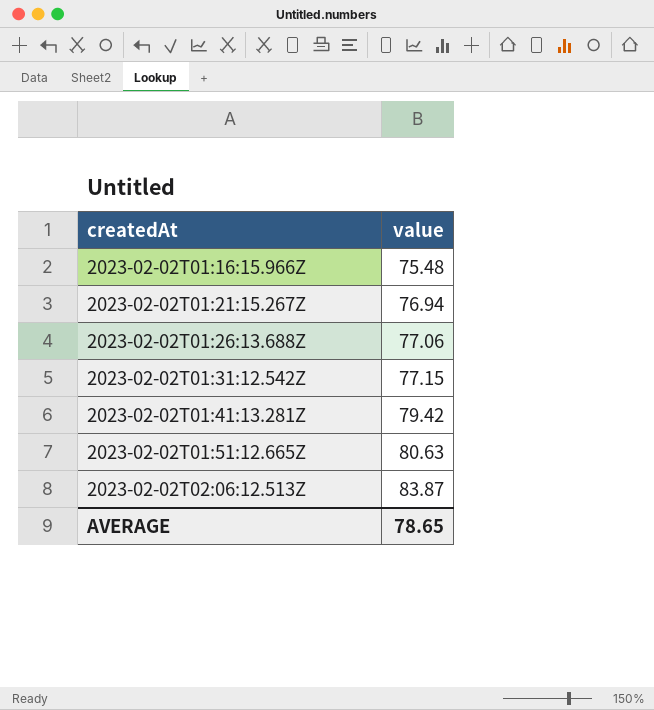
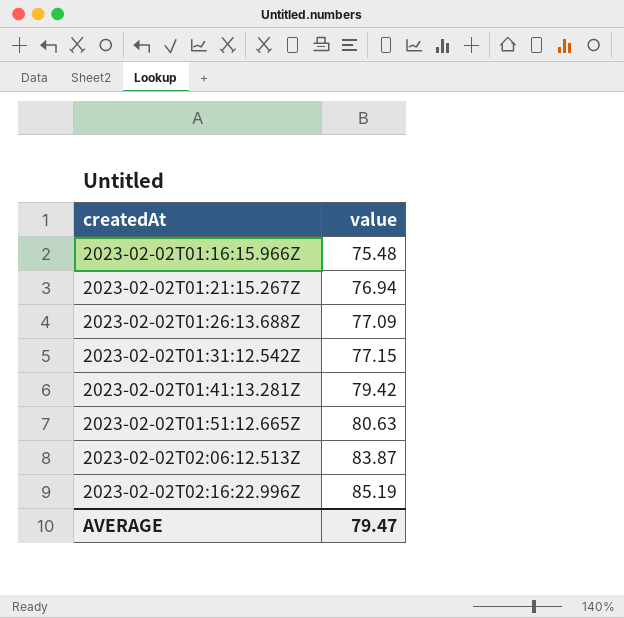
2023-02-02T01:26:13.688Z | value: 77.06 -> 77.09
row 2023-02-02T02:16:22.996Z: none -> 85.19
AVERAGE | value: 78.65 -> 79.47

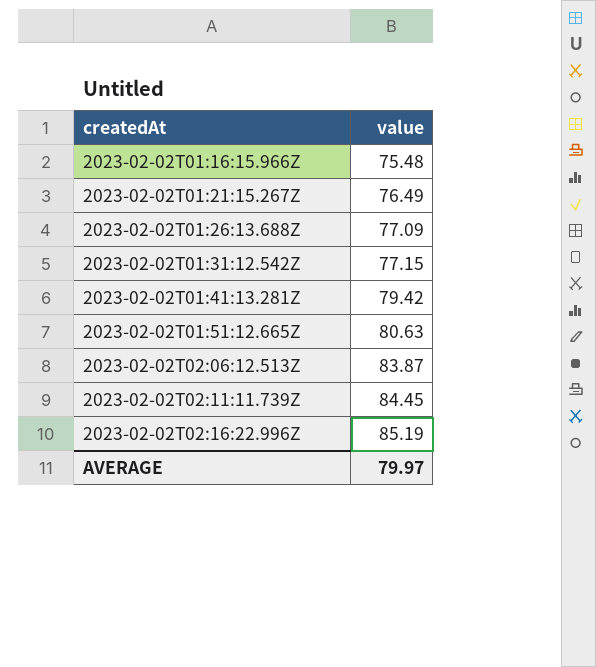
2023-02-02T01:21:15.267Z | value: 76.94 -> 76.49
row 2023-02-02T02:11:11.739Z: none -> 84.45
AVERAGE | value: 79.47 -> 79.97

